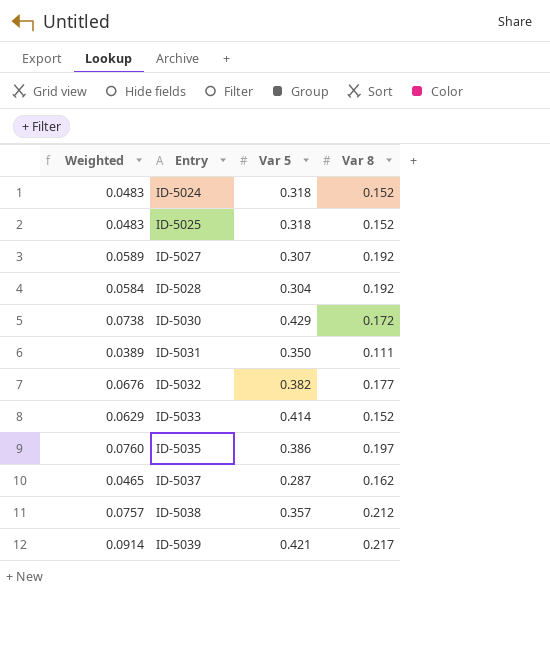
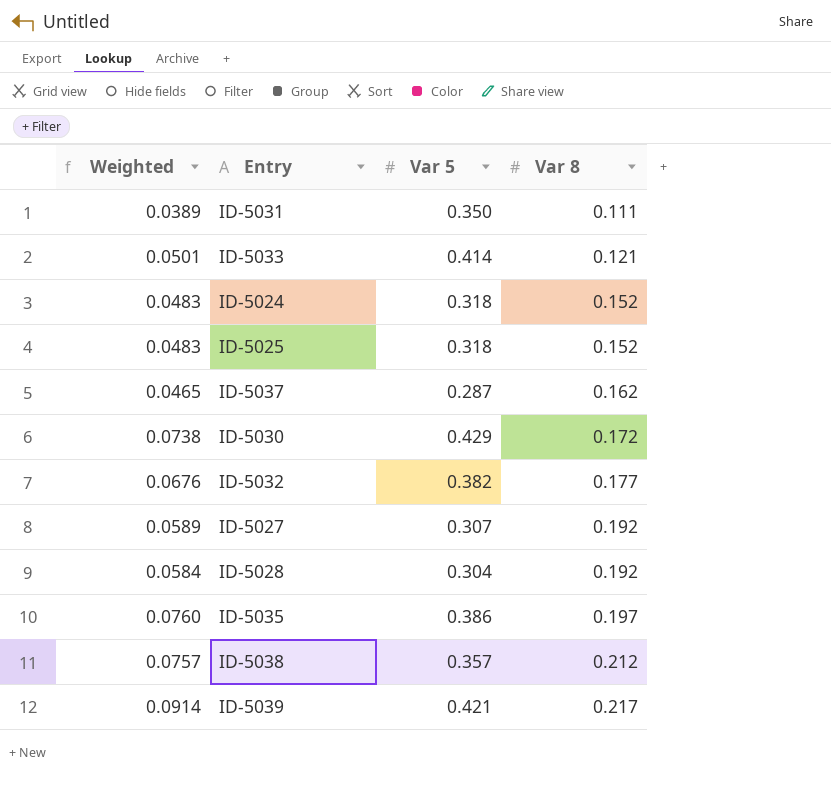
row order: Entry ascending -> Var 8 ascending
ID-5033 | Weighted: 0.0629 -> 0.0501
ID-5033 | Var 8: 0.152 -> 0.121

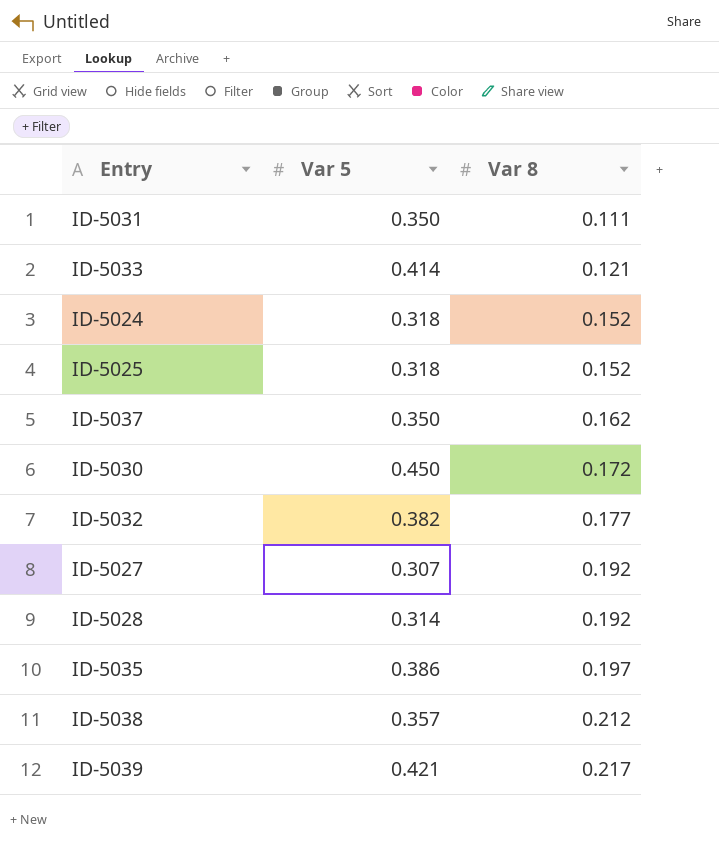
column Weighted | formula: [Var 5] * [Var 8] -> none
ID-5037 | Var 5: 0.287 -> 0.350
ID-5030 | Var 5: 0.429 -> 0.450
ID-5028 | Var 5: 0.304 -> 0.314

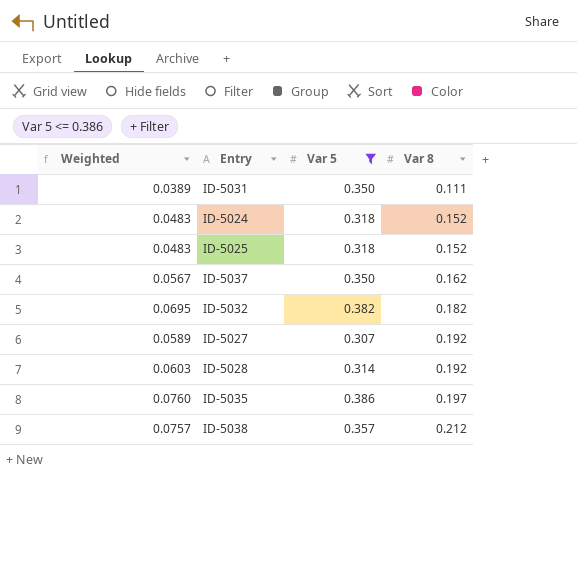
filter: none -> Var 5 <= 0.386
column Weighted | formula: none -> [Var 5] * [Var 8]
ID-5032 | Var 8: 0.177 -> 0.182

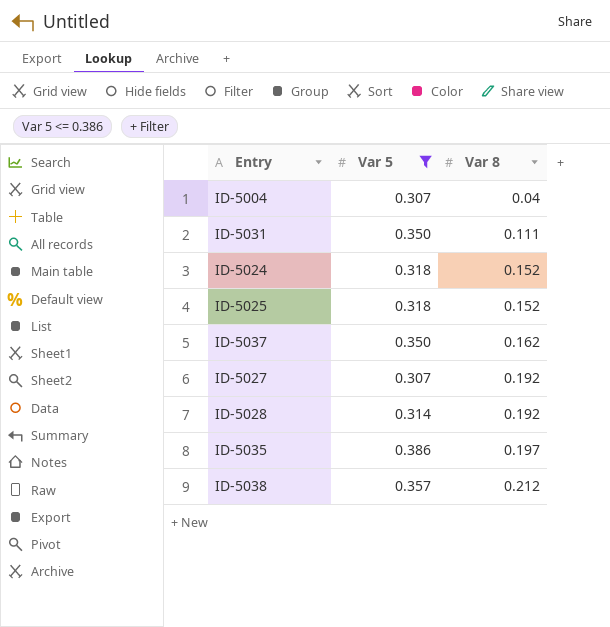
column Weighted | formula: [Var 5] * [Var 8] -> none
row ID-5032: 0.0695 | 0.382 | 0.182 -> none
row ID-5004: none -> 0.307 | 0.04

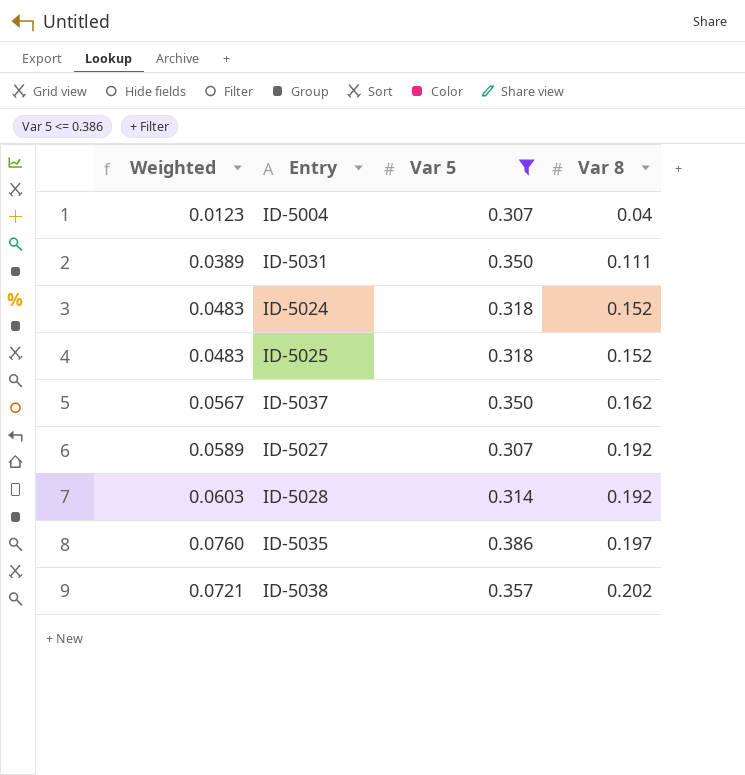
column Weighted | formula: none -> [Var 5] * [Var 8]
ID-5038 | Var 8: 0.212 -> 0.202

